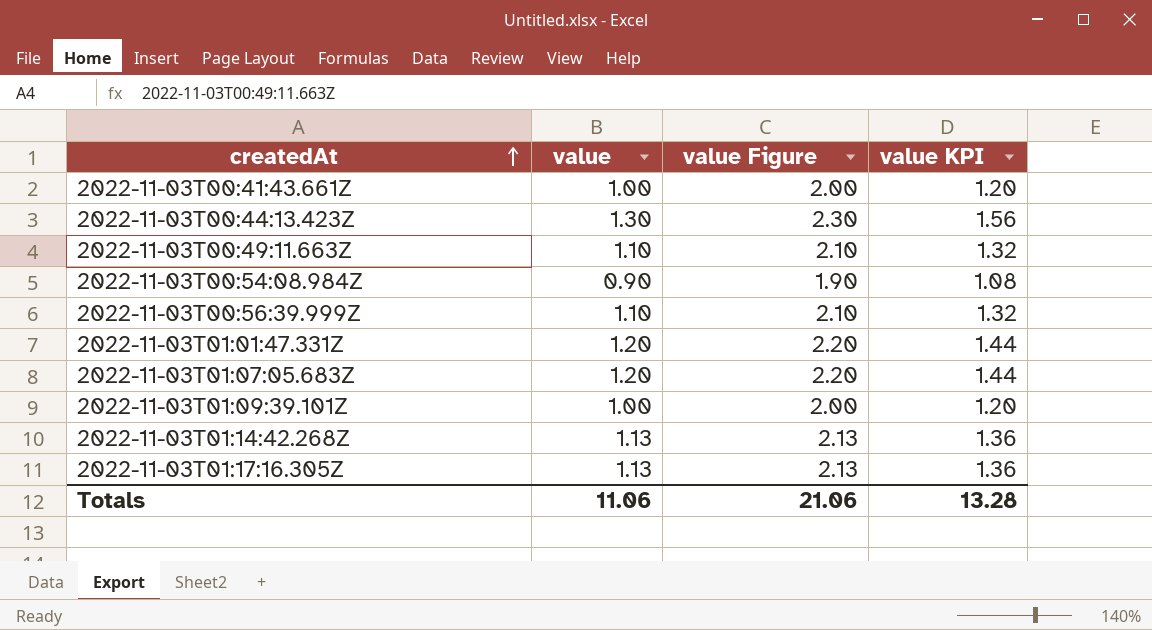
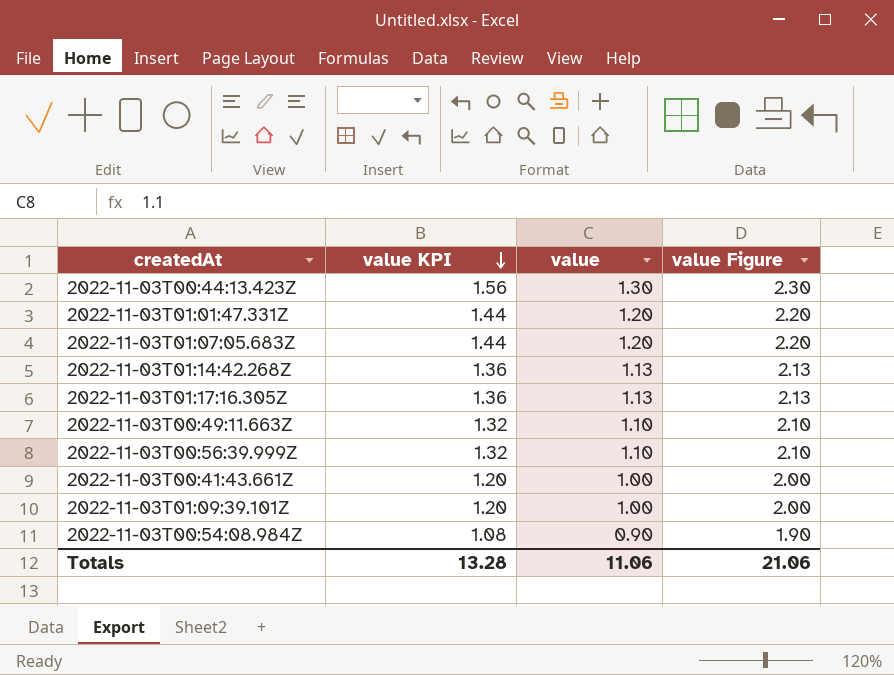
row order: createdAt ascending -> value KPI descending
column value KPI | position: 4 -> 2

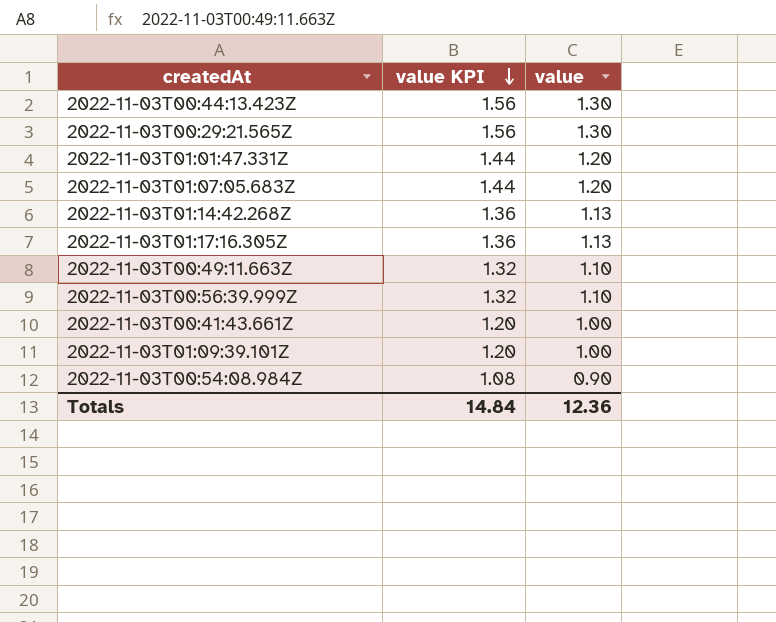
column value Figure | formula: [value] + 1 -> none
row 2022-11-03T00:29:21.565Z: none -> 1.56 | 1.30
Totals | value KPI: 13.28 -> 14.84
Totals | value: 11.06 -> 12.36

